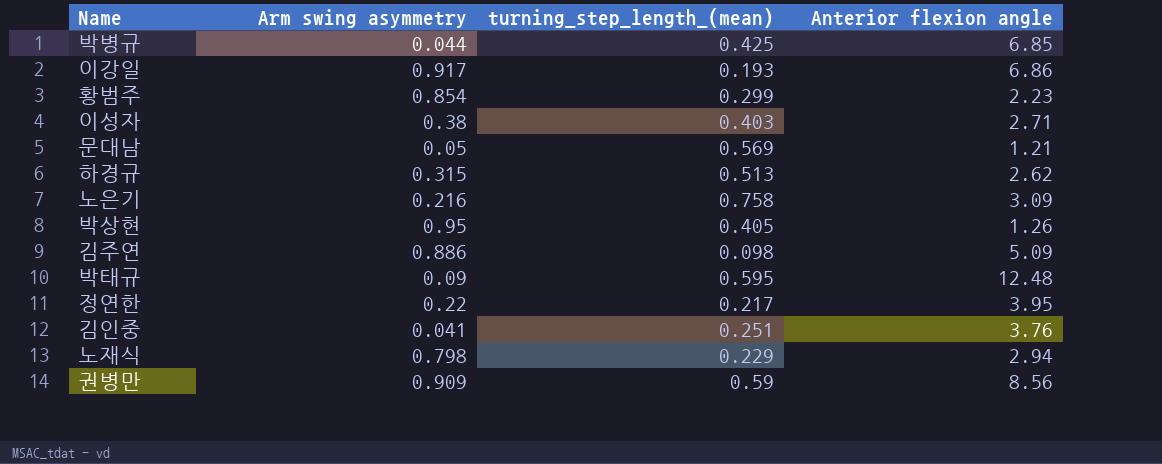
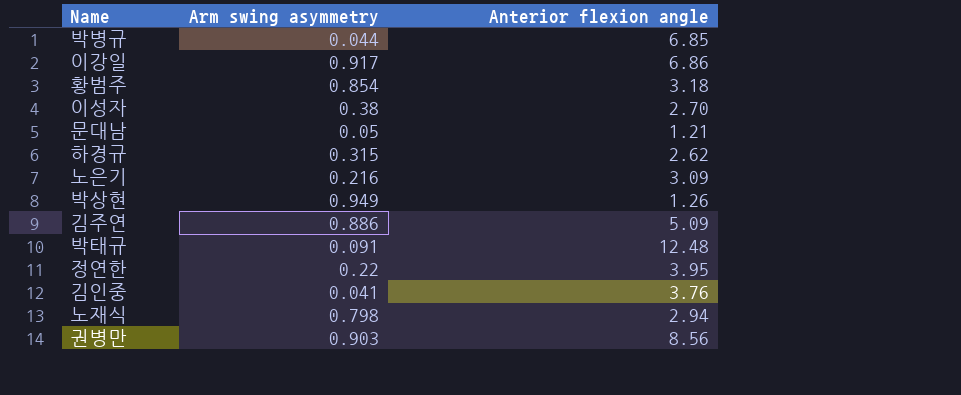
column turning_step_length_(mean) | position: 3 -> none
황범주 | Anterior flexion angle: 2.23 -> 3.18
이성자 | Anterior flexion angle: 2.71 -> 2.70
박상현 | Arm swing asymmetry: 0.95 -> 0.949
박태규 | Arm swing asymmetry: 0.09 -> 0.091
권병만 | Arm swing asymmetry: 0.909 -> 0.903

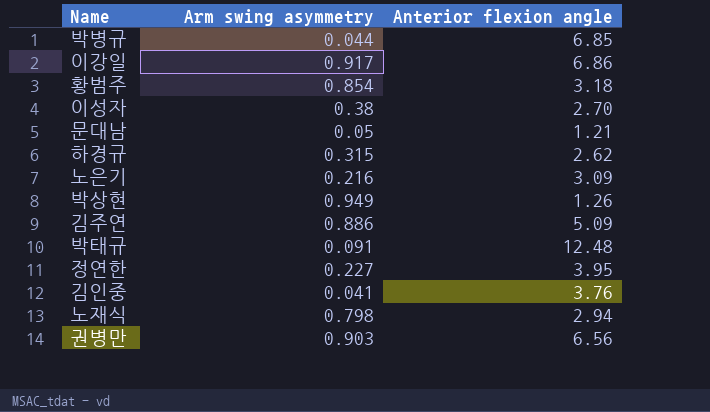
정연한 | Arm swing asymmetry: 0.22 -> 0.227
권병만 | Anterior flexion angle: 8.56 -> 6.56

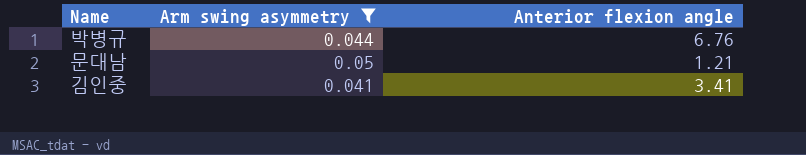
filter: none -> Arm swing asymmetry <= 0.05
박병규 | Anterior flexion angle: 6.85 -> 6.76
김인중 | Anterior flexion angle: 3.76 -> 3.41

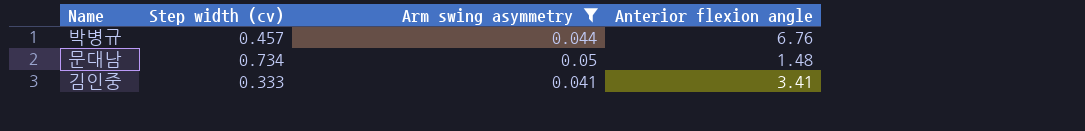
column Step width (cv) | position: none -> 2
문대남 | Anterior flexion angle: 1.21 -> 1.48

